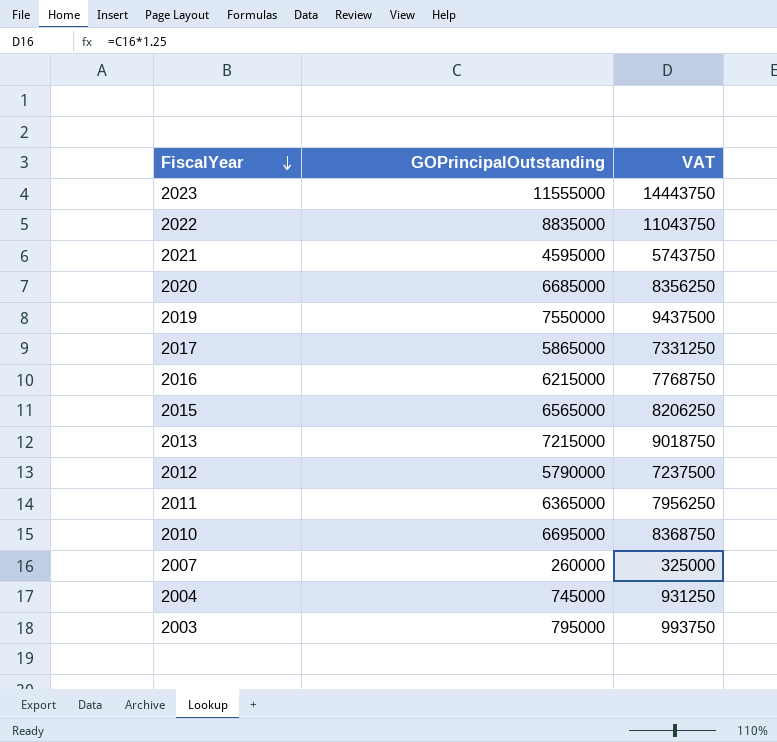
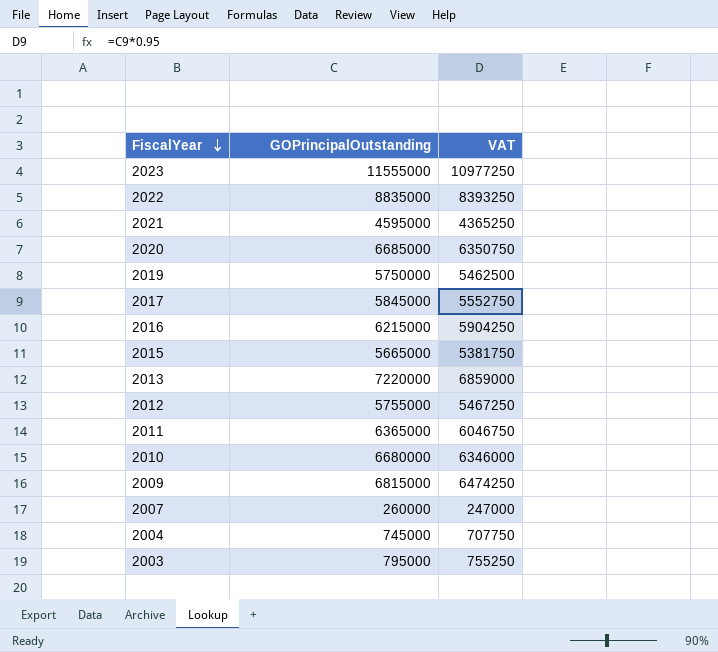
column VAT | formula: [GOPrincipalOutstanding] * 1.25 -> [GOPrincipalOutstanding] * 0.95
2019 | GOPrincipalOutstanding: 7550000 -> 5750000
2017 | GOPrincipalOutstanding: 5865000 -> 5845000
2015 | GOPrincipalOutstanding: 6565000 -> 5665000
2013 | GOPrincipalOutstanding: 7215000 -> 7220000
2012 | GOPrincipalOutstanding: 5790000 -> 5755000
2010 | GOPrincipalOutstanding: 6695000 -> 6680000
row 2009: none -> 6815000 | 6474250

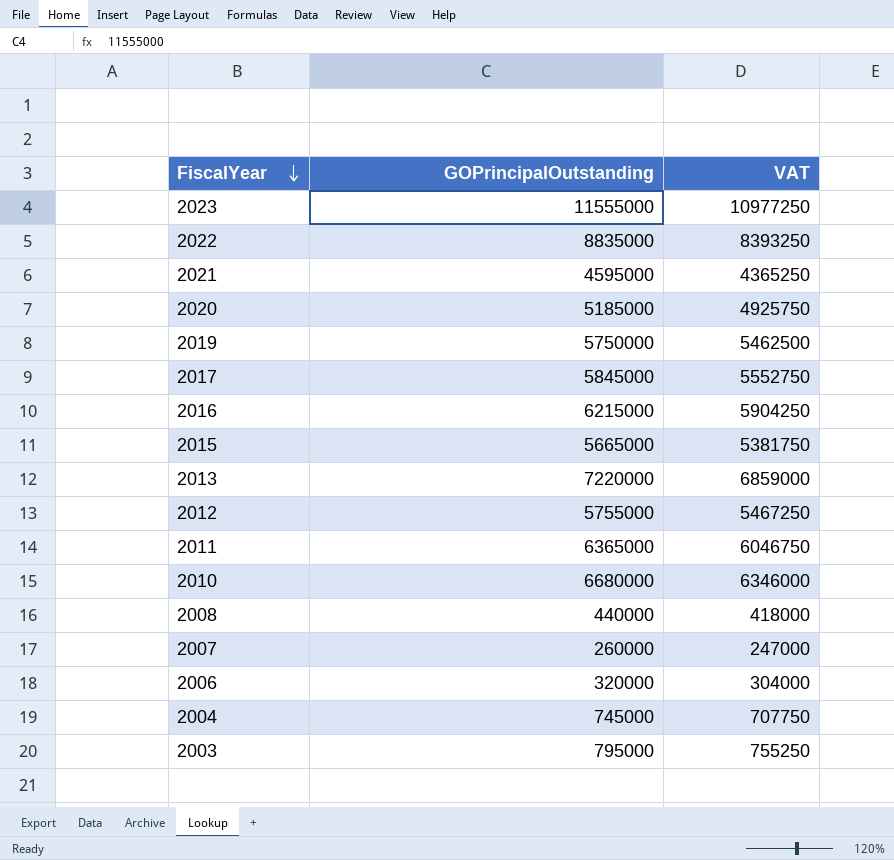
row 2009: 6815000 | 6474250 -> none
2020 | GOPrincipalOutstanding: 6685000 -> 5185000
2020 | VAT: 6350750 -> 4925750
row 2008: none -> 440000 | 418000
row 2006: none -> 320000 | 304000

